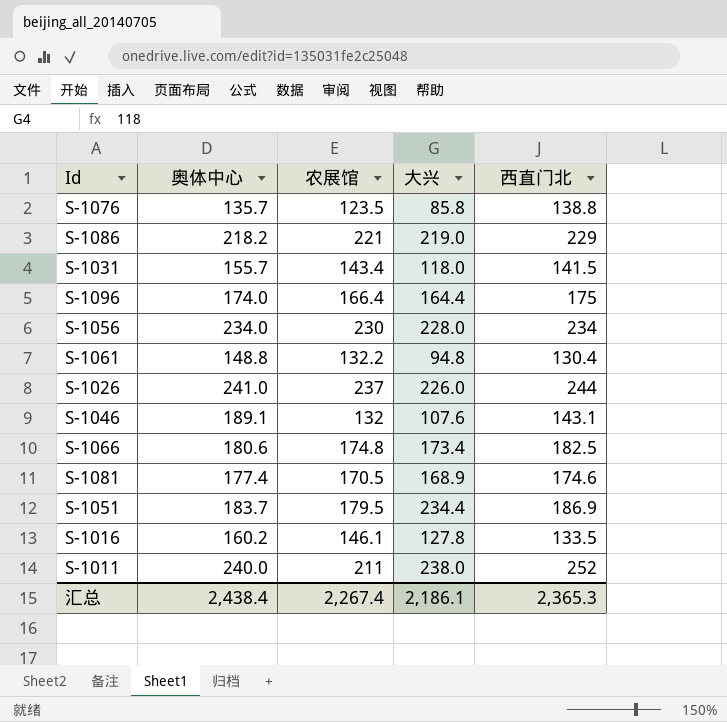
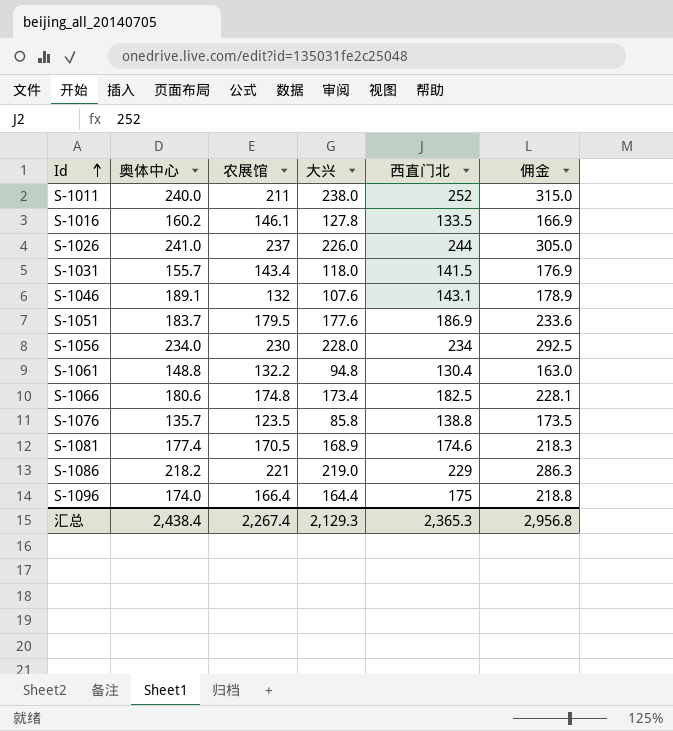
row order: none -> Id ascending
column 佣金 | formula: none -> [西直门北] * 1.25
S-1051 | 大兴: 234.4 -> 177.6
汇总 | 大兴: 2,186.1 -> 2,129.3

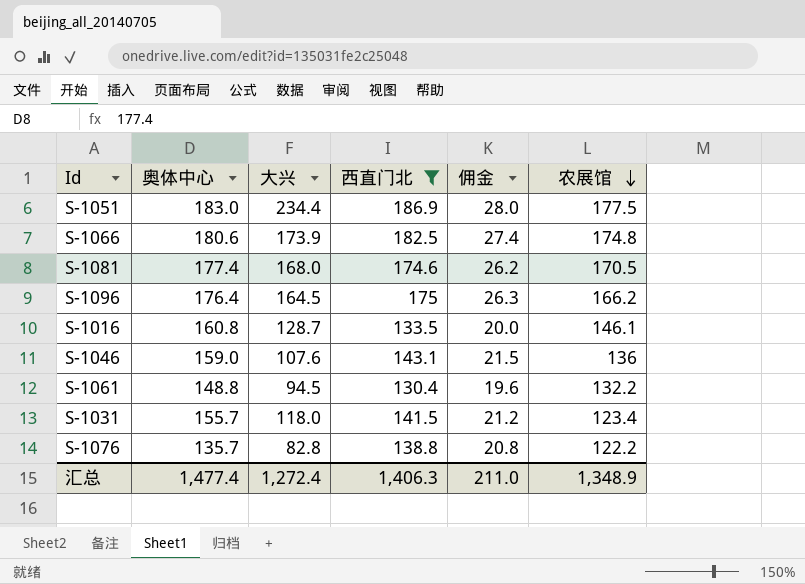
filter: none -> 西直门北 <= 186.9
row order: Id ascending -> 农展馆 descending
column 佣金 | formula: [西直门北] * 1.25 -> [西直门北] * 0.15
column 农展馆 | position: 3 -> 6
S-1051 | 奥体中心: 183.7 -> 183.0
S-1051 | 大兴: 177.6 -> 234.4
S-1051 | 农展馆: 179.5 -> 177.5
S-1066 | 大兴: 173.4 -> 173.9
S-1081 | 大兴: 168.9 -> 168.0
S-1096 | 奥体中心: 174.0 -> 176.4
S-1096 | 大兴: 164.4 -> 164.5
S-1096 | 农展馆: 166.4 -> 166.2
S-1016 | 奥体中心: 160.2 -> 160.8
S-1016 | 大兴: 127.8 -> 128.7
S-1046 | 奥体中心: 189.1 -> 159.0
S-1046 | 农展馆: 132 -> 136
S-1061 | 大兴: 94.8 -> 94.5
S-1031 | 农展馆: 143.4 -> 123.4
S-1076 | 大兴: 85.8 -> 82.8
S-1076 | 农展馆: 123.5 -> 122.2
汇总 | 奥体中心: 2,438.4 -> 1,477.4
汇总 | 大兴: 2,129.3 -> 1,272.4
汇总 | 西直门北: 2,365.3 -> 1,406.3
汇总 | 佣金: 2,956.8 -> 211.0
汇总 | 农展馆: 2,267.4 -> 1,348.9

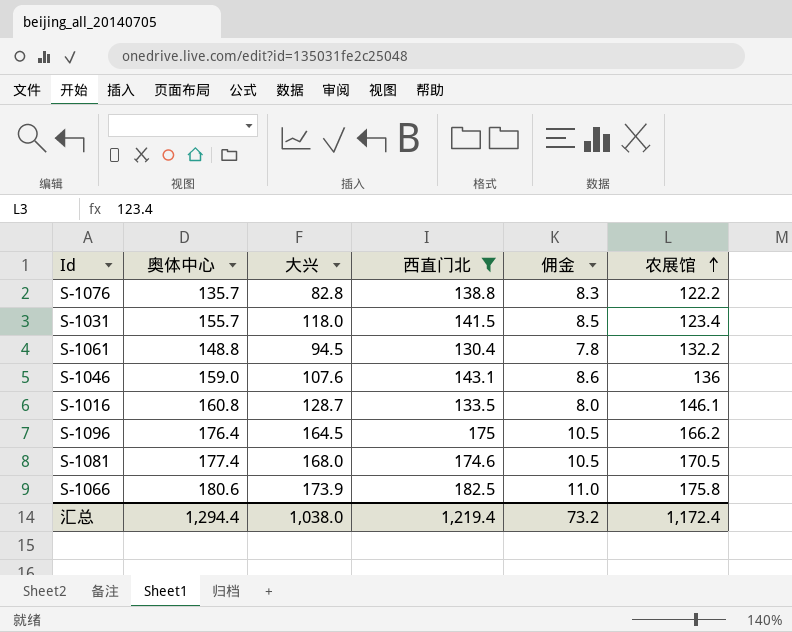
row order: 农展馆 descending -> 农展馆 ascending
column 佣金 | formula: [西直门北] * 0.15 -> [西直门北] * 0.06
row S-1051: 183.0 | 234.4 | 186.9 | 28.0 | 177.5 -> none
S-1066 | 农展馆: 174.8 -> 175.8
汇总 | 奥体中心: 1,477.4 -> 1,294.4
汇总 | 大兴: 1,272.4 -> 1,038.0
汇总 | 西直门北: 1,406.3 -> 1,219.4
汇总 | 佣金: 211.0 -> 73.2
汇总 | 农展馆: 1,348.9 -> 1,172.4

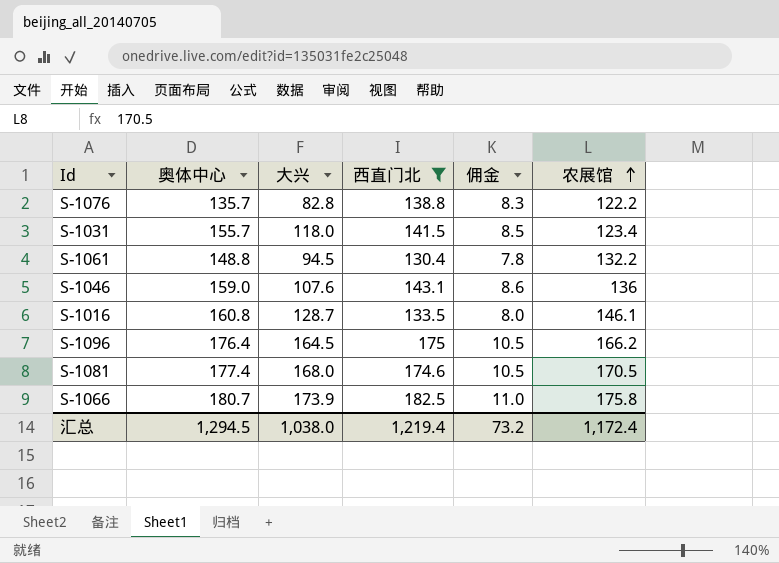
S-1066 | 奥体中心: 180.6 -> 180.7
汇总 | 奥体中心: 1,294.4 -> 1,294.5

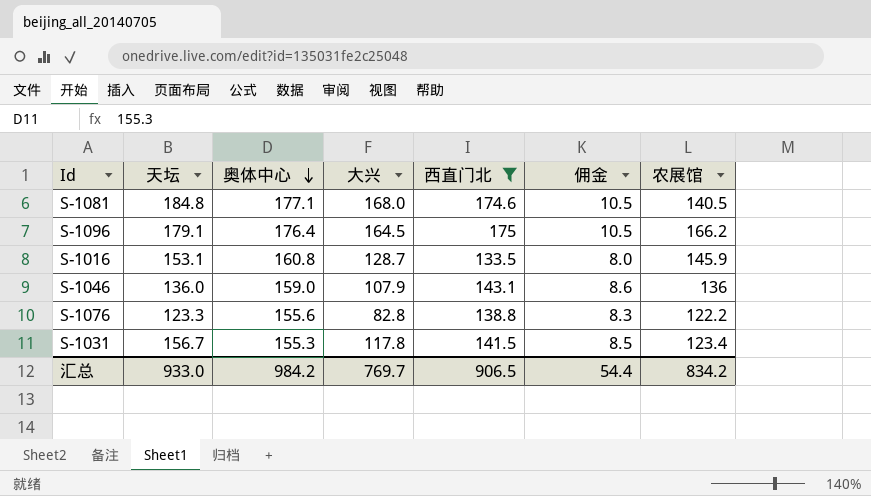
row order: 农展馆 ascending -> 奥体中心 descending
column 天坛 | position: none -> 2
row S-1061: 148.8 | 94.5 | 130.4 | 7.8 | 132.2 -> none
row S-1066: 180.7 | 173.9 | 182.5 | 11.0 | 175.8 -> none
S-1081 | 奥体中心: 177.4 -> 177.1
S-1081 | 农展馆: 170.5 -> 140.5
S-1016 | 农展馆: 146.1 -> 145.9
S-1046 | 大兴: 107.6 -> 107.9
S-1076 | 奥体中心: 135.7 -> 155.6
S-1031 | 奥体中心: 155.7 -> 155.3
S-1031 | 大兴: 118.0 -> 117.8
汇总 | 奥体中心: 1,294.5 -> 984.2
汇总 | 大兴: 1,038.0 -> 769.7
汇总 | 西直门北: 1,219.4 -> 906.5
汇总 | 佣金: 73.2 -> 54.4
汇总 | 农展馆: 1,172.4 -> 834.2

